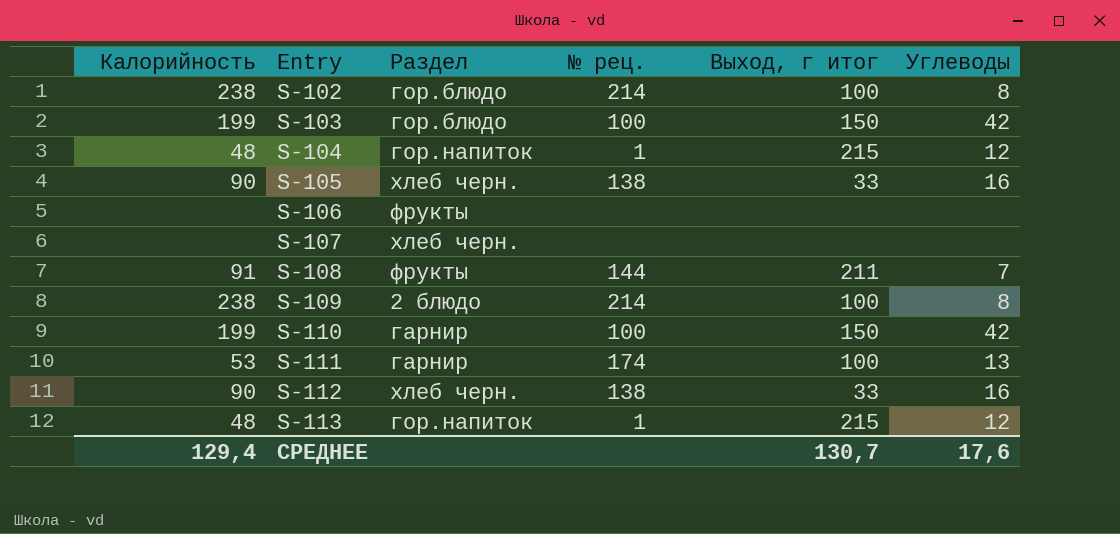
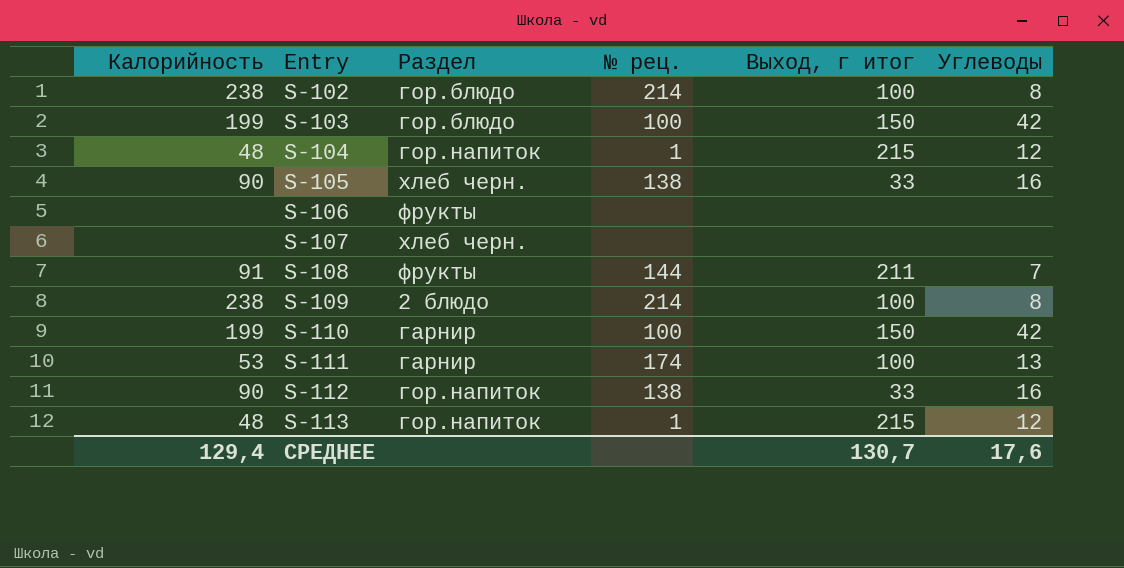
S-112 | Раздел: хлеб черн. -> гор.напиток

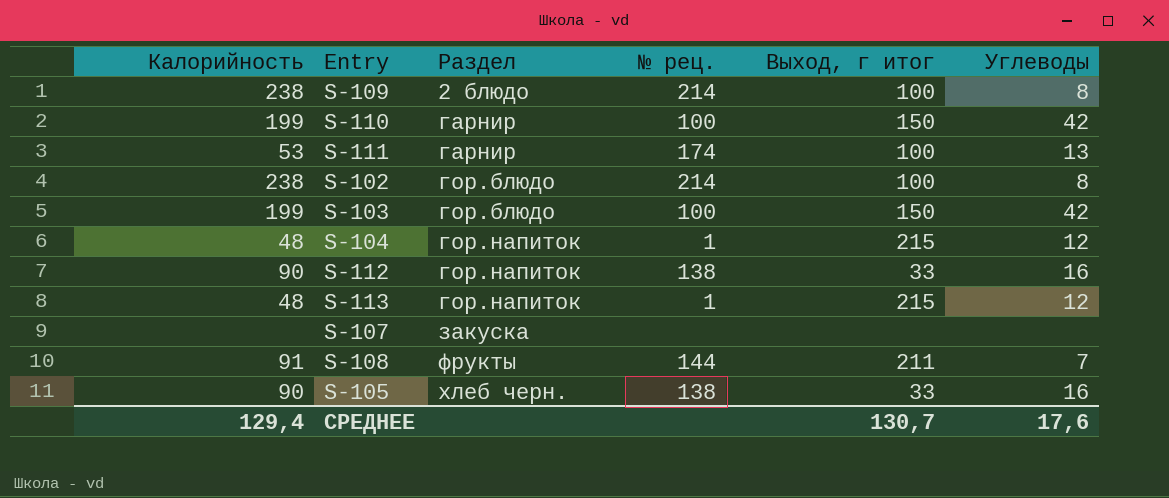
row order: Entry ascending -> Раздел ascending
row S-106: none | фрукты | none | none | none -> none
S-107 | Раздел: хлеб черн. -> закуска

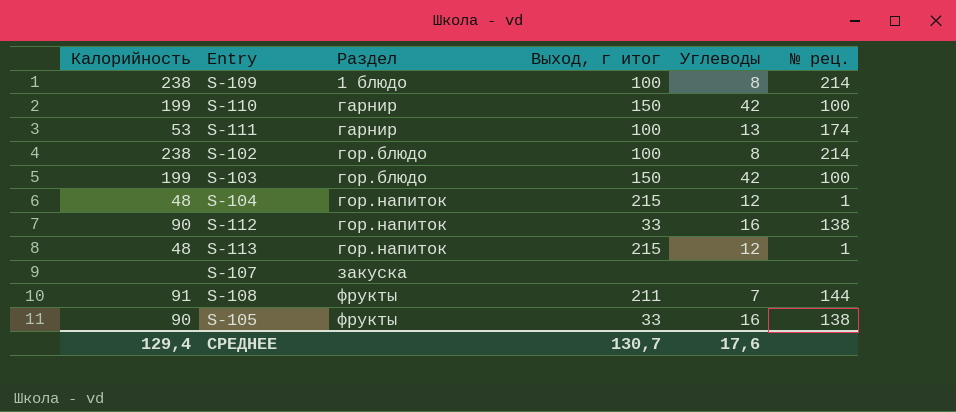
column № рец. | position: 4 -> 6
S-109 | Раздел: 2 блюдо -> 1 блюдо
S-105 | Раздел: хлеб черн. -> фрукты

